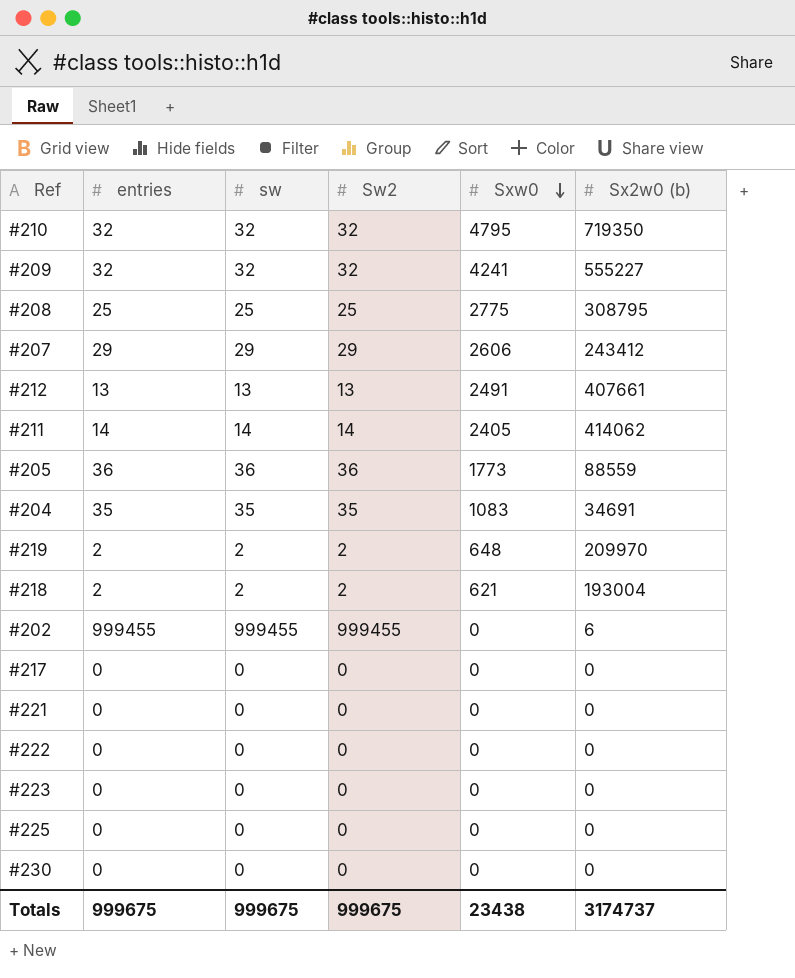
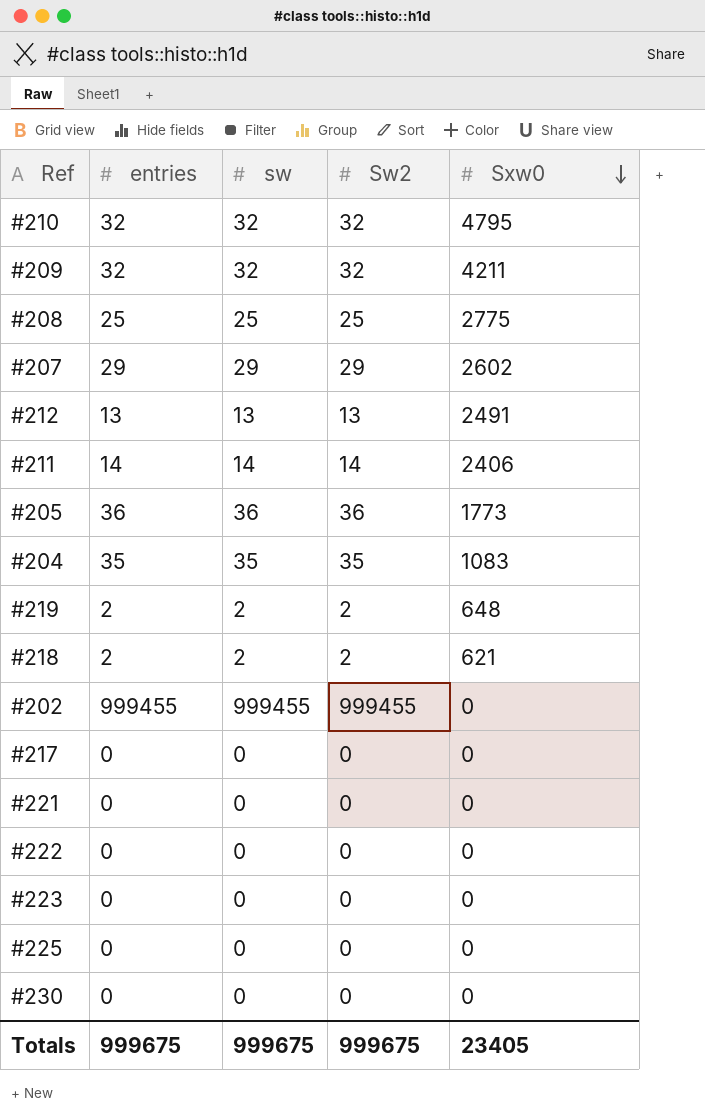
column Sx2w0 (b) | position: 6 -> none
#209 | Sxw0: 4241 -> 4211
#207 | Sxw0: 2606 -> 2602
#211 | Sxw0: 2405 -> 2406
Totals | Sxw0: 23438 -> 23405

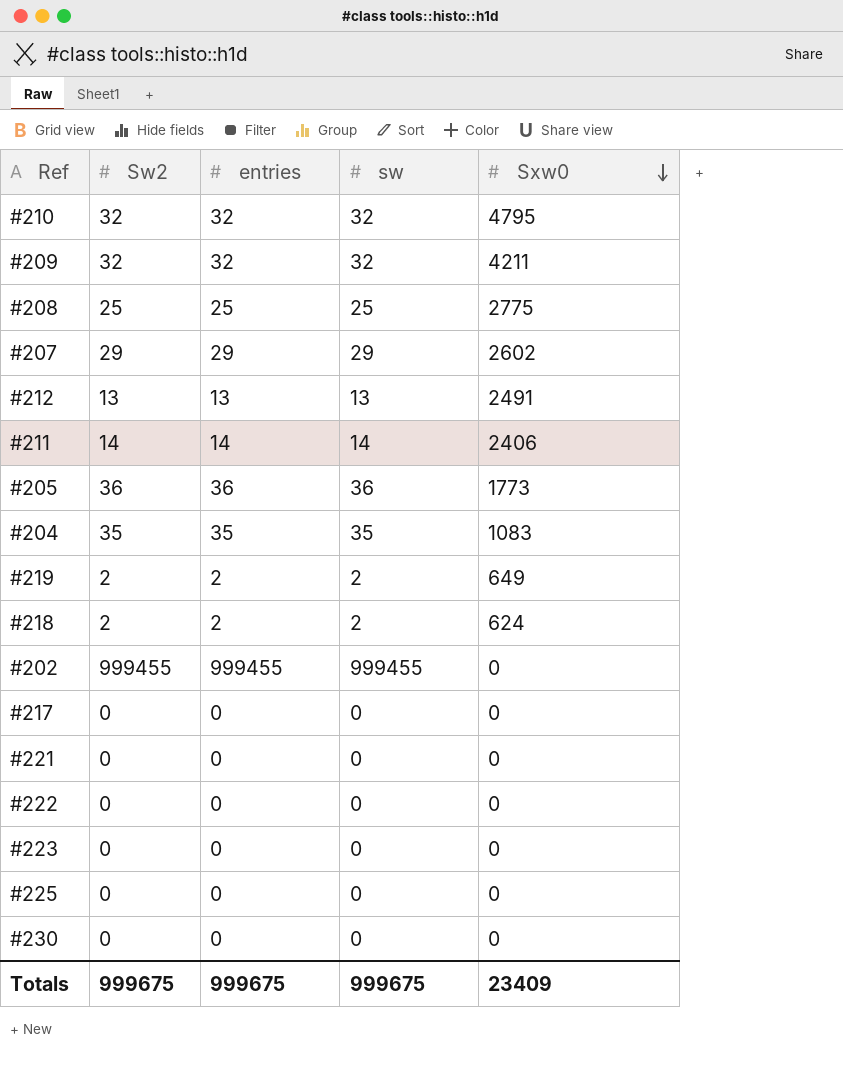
column Sw2 | position: 4 -> 2
#219 | Sxw0: 648 -> 649
#218 | Sxw0: 621 -> 624
Totals | Sxw0: 23405 -> 23409

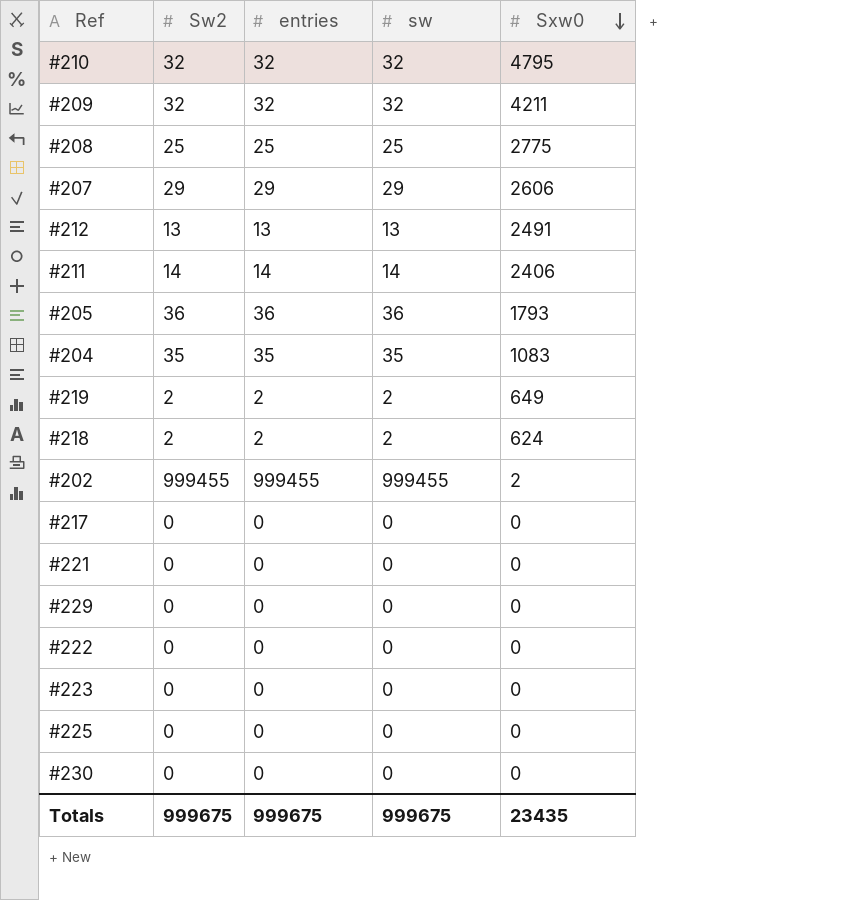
#207 | Sxw0: 2602 -> 2606
#205 | Sxw0: 1773 -> 1793
#202 | Sxw0: 0 -> 2
row #229: none -> 0 | 0 | 0 | 0
Totals | Sxw0: 23409 -> 23435

